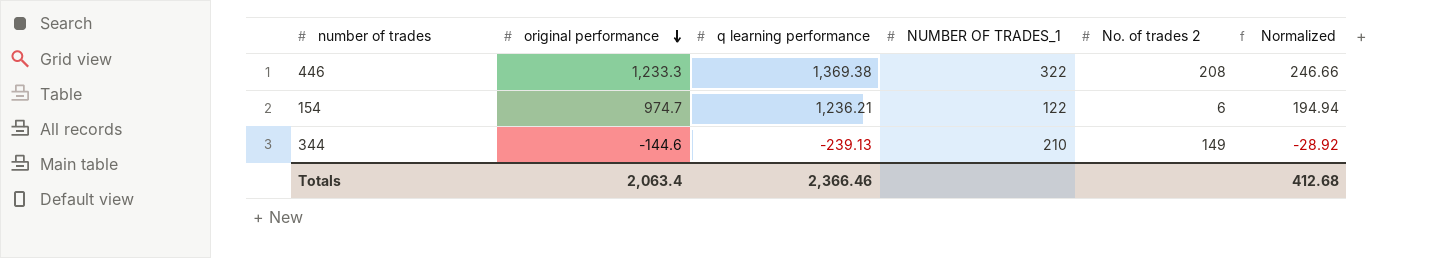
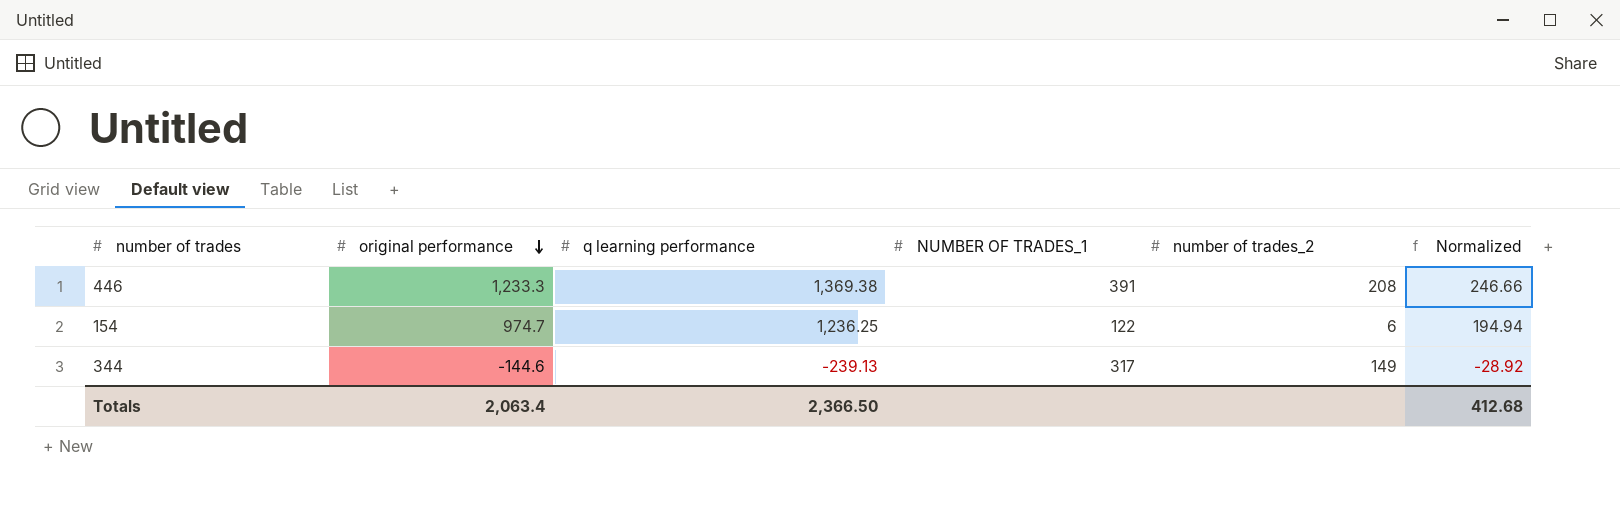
column name: No. of trades 2 -> number of trades_2
446 | NUMBER OF TRADES_1: 322 -> 391
154 | q learning performance: 1,236.21 -> 1,236.25
344 | NUMBER OF TRADES_1: 210 -> 317
Totals | q learning performance: 2,366.46 -> 2,366.50

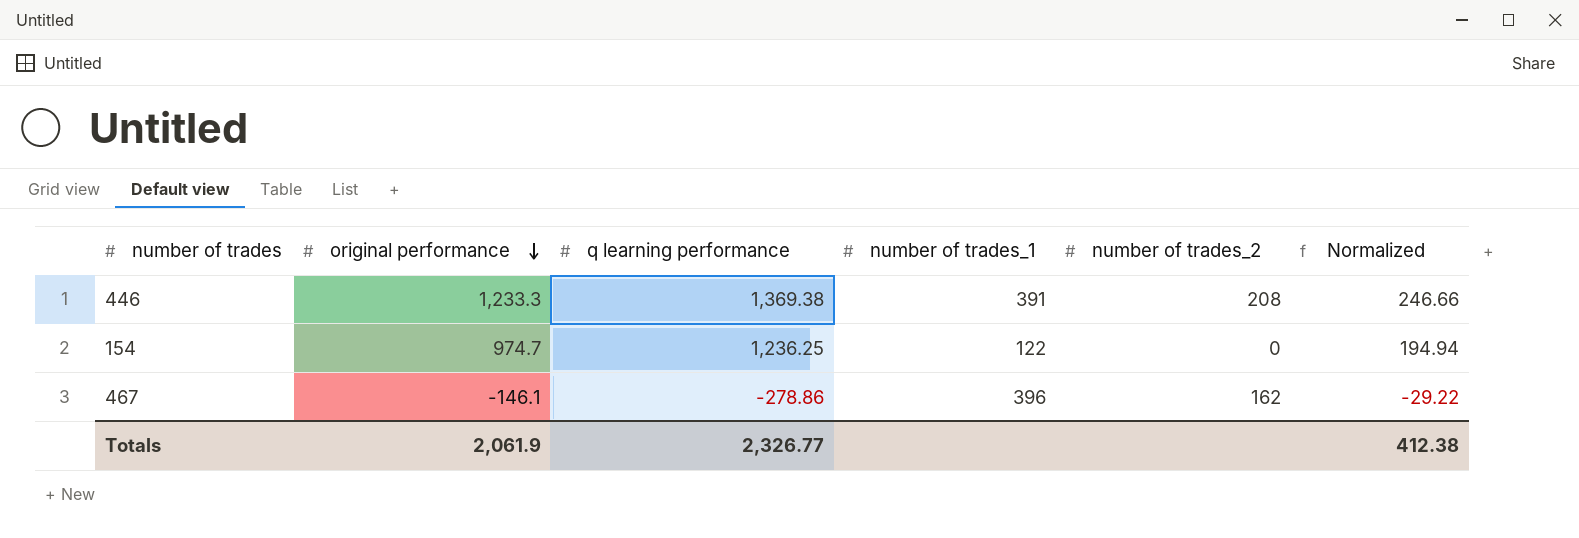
column name: NUMBER OF TRADES_1 -> number of trades_1
row 344: -144.6 | -239.13 | 317 | 149 | -28.92 -> none
154 | number of trades_2: 6 -> 0
row 467: none -> -146.1 | -278.86 | 396 | 162 | -29.22
Totals | original performance: 2,063.4 -> 2,061.9
Totals | q learning performance: 2,366.50 -> 2,326.77
Totals | Normalized: 412.68 -> 412.38

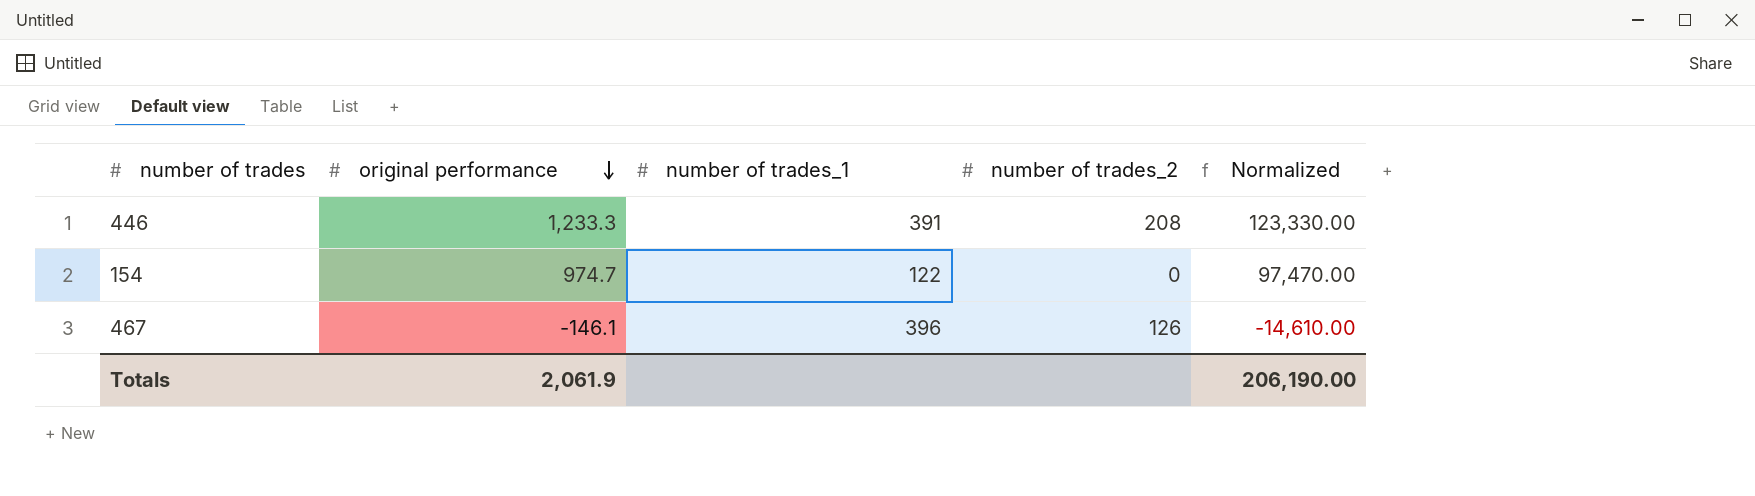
column q learning performance | position: 3 -> none
column Normalized | formula: [original performance] * 0.2 -> [original performance] * 100
467 | number of trades_2: 162 -> 126
Totals | Normalized: 412.38 -> 206,190.00

